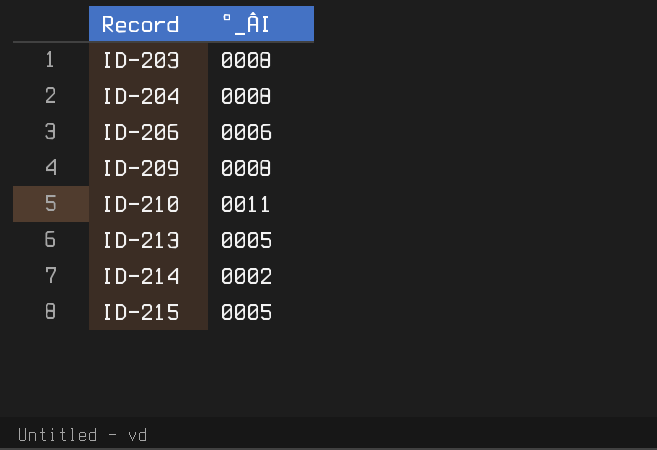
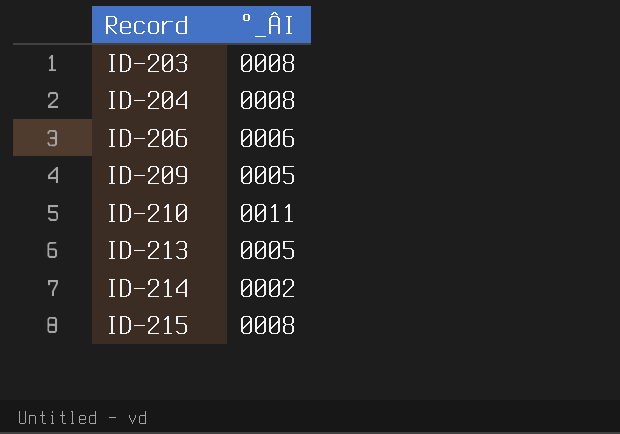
ID-209 | °_ÂI: 0008 -> 0005
ID-215 | °_ÂI: 0005 -> 0008

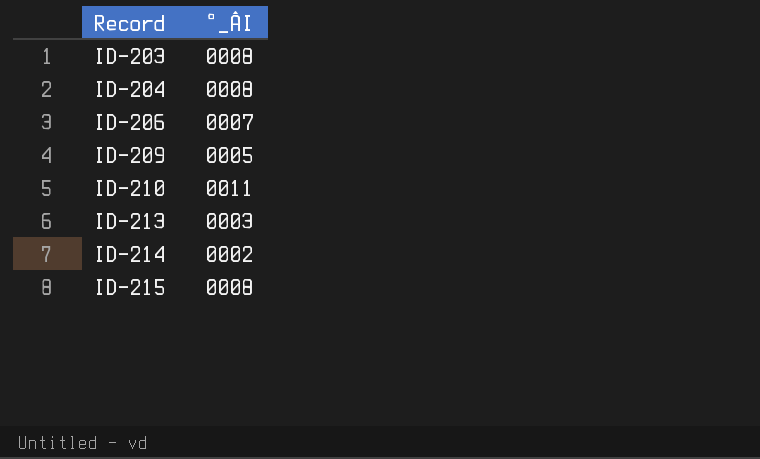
ID-206 | °_ÂI: 0006 -> 0007
ID-213 | °_ÂI: 0005 -> 0003

